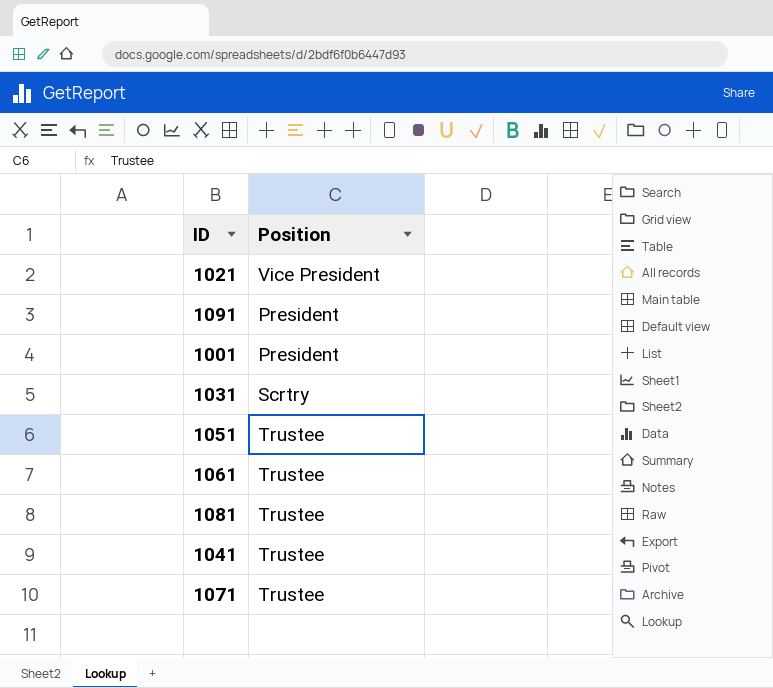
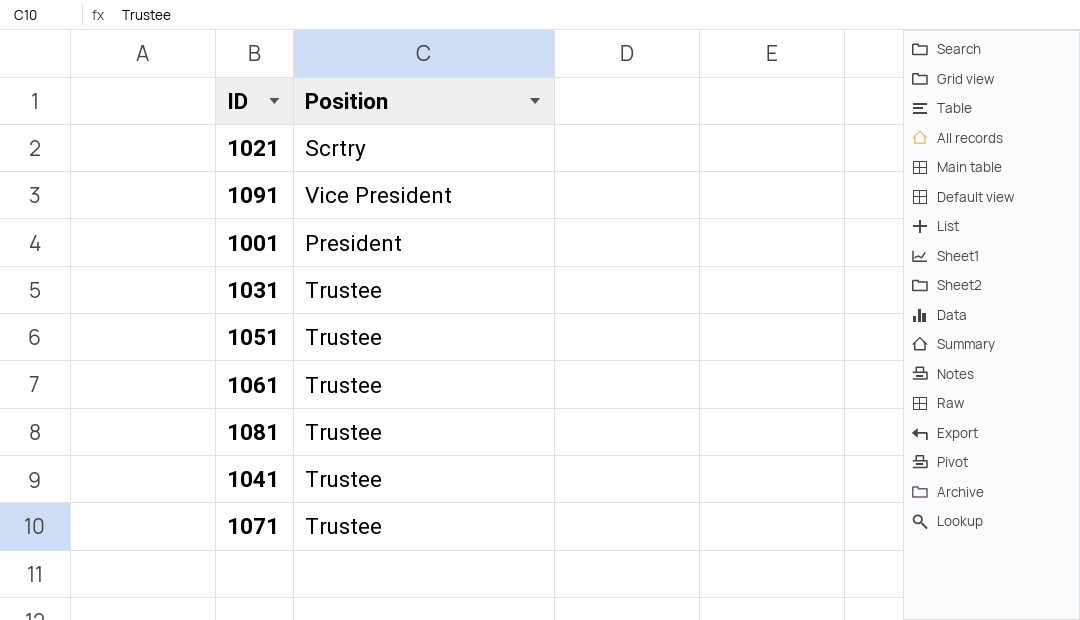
1021 | Position: Vice President -> Scrtry
1091 | Position: President -> Vice President
1031 | Position: Scrtry -> Trustee

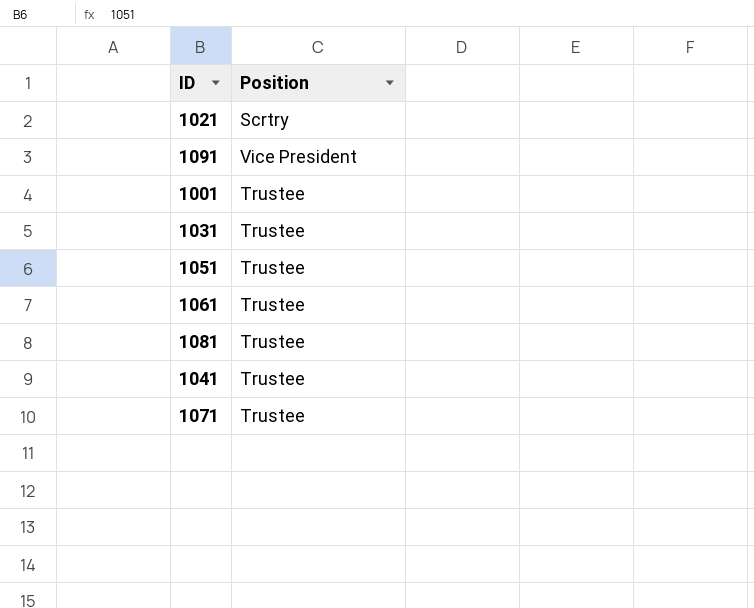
1001 | Position: President -> Trustee

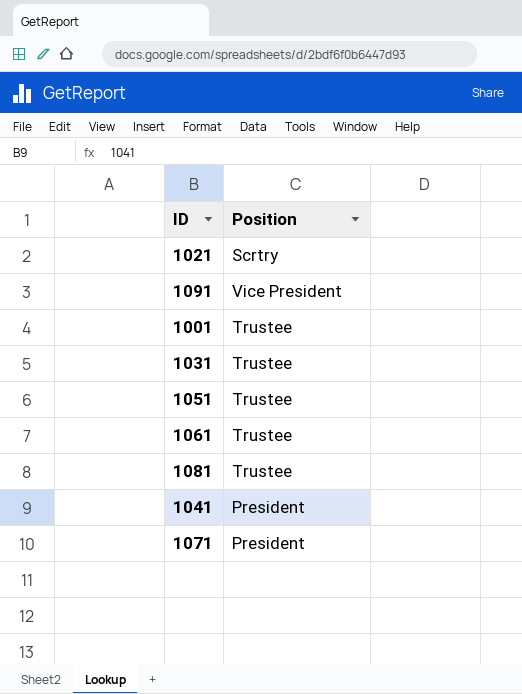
1041 | Position: Trustee -> President
1071 | Position: Trustee -> President

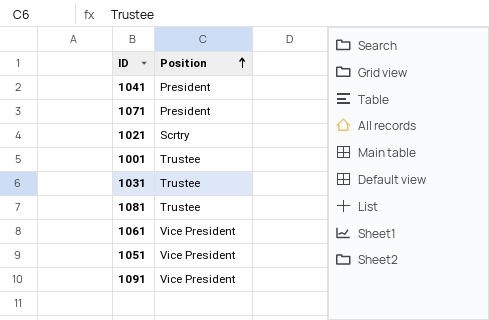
row order: none -> Position ascending
1061 | Position: Trustee -> Vice President
1051 | Position: Trustee -> Vice President

